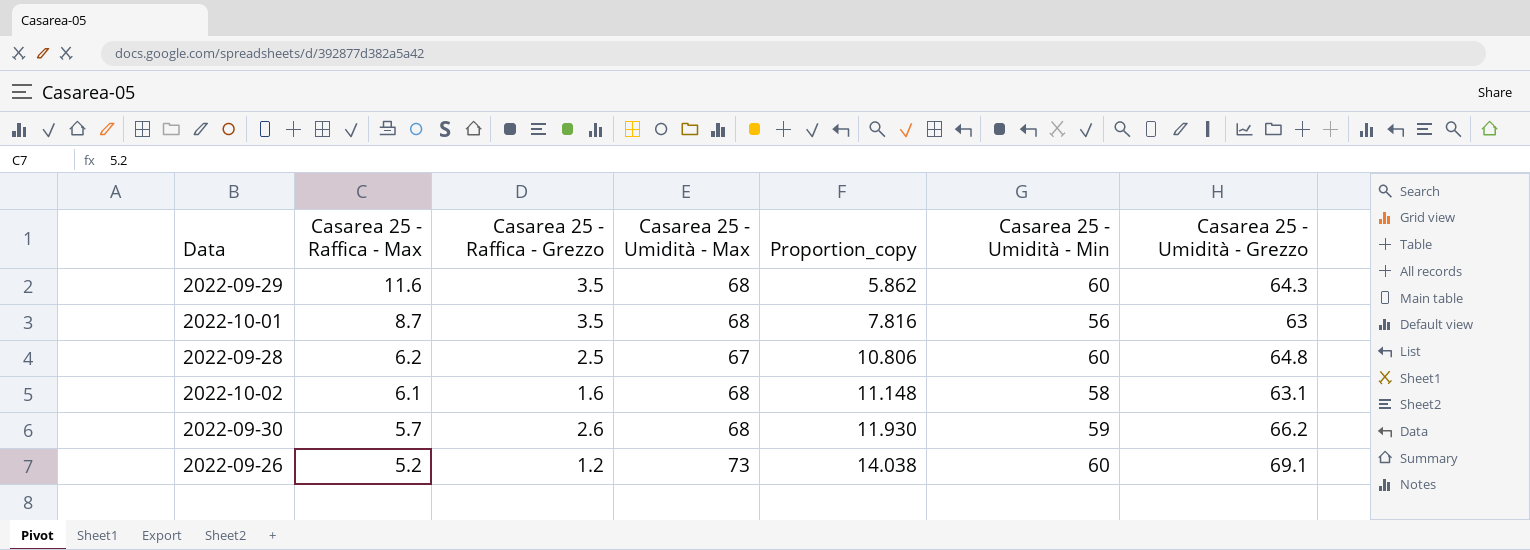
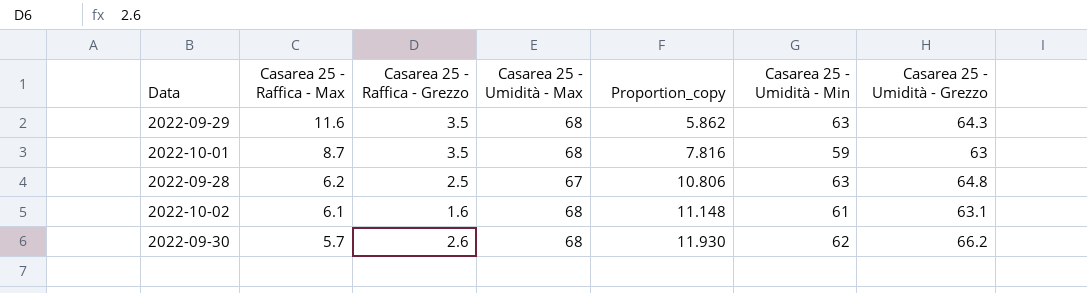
row 2022-09-26: 5.2 | 1.2 | 73 | 14.038 | 60 | 69.1 -> none
2022-09-29 | Casarea 25 - Umidità - Min: 60 -> 63
2022-10-01 | Casarea 25 - Umidità - Min: 56 -> 59
2022-09-28 | Casarea 25 - Umidità - Min: 60 -> 63
2022-10-02 | Casarea 25 - Umidità - Min: 58 -> 61
2022-09-30 | Casarea 25 - Umidità - Min: 59 -> 62

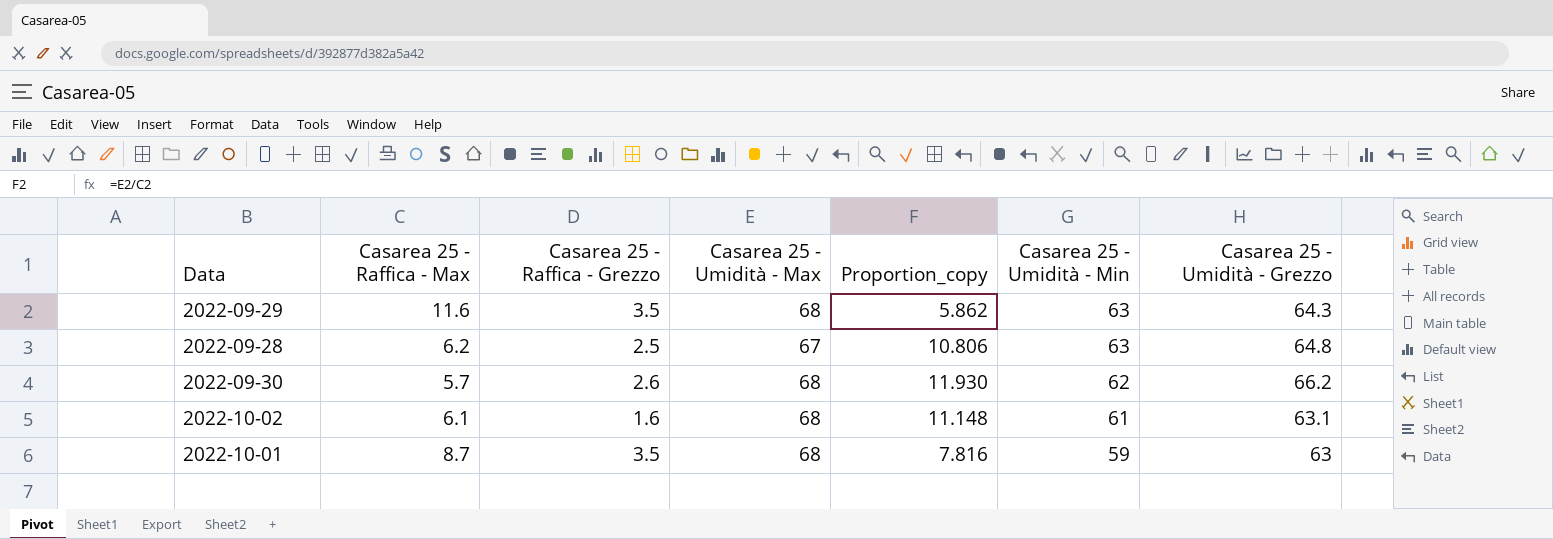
row order: Casarea 25 - Raffica - Max descending -> Casarea 25 - Umidità - Min descending

